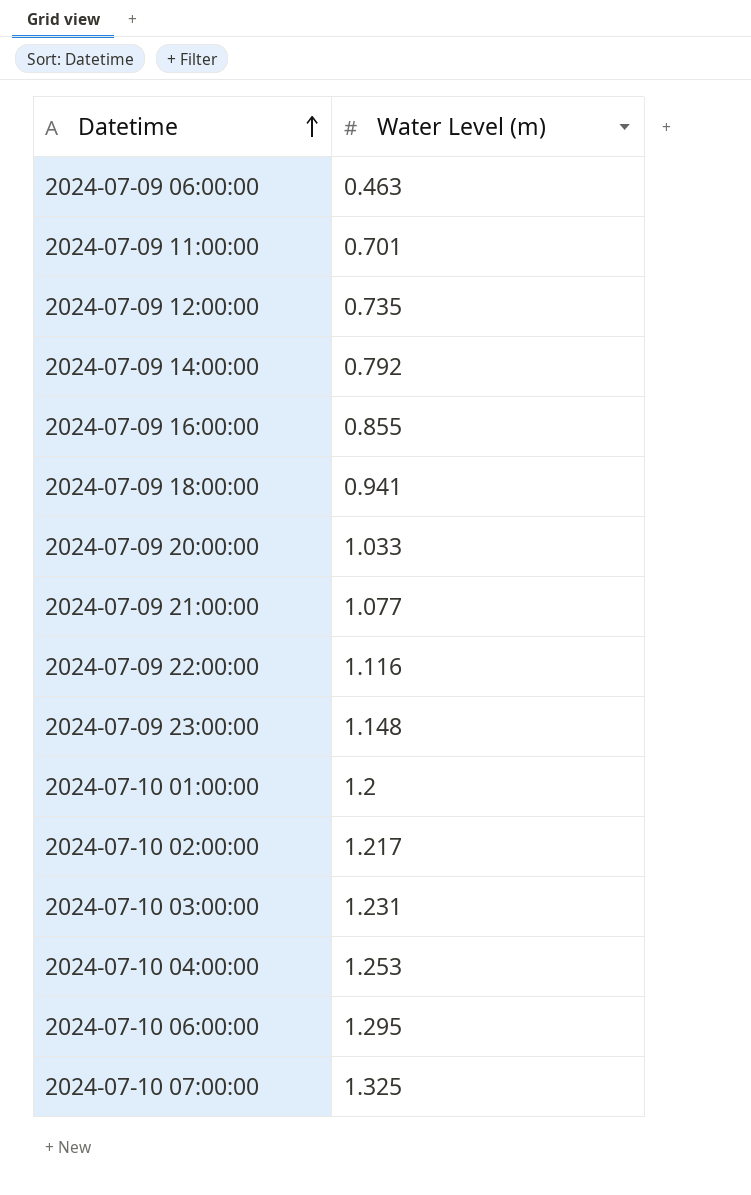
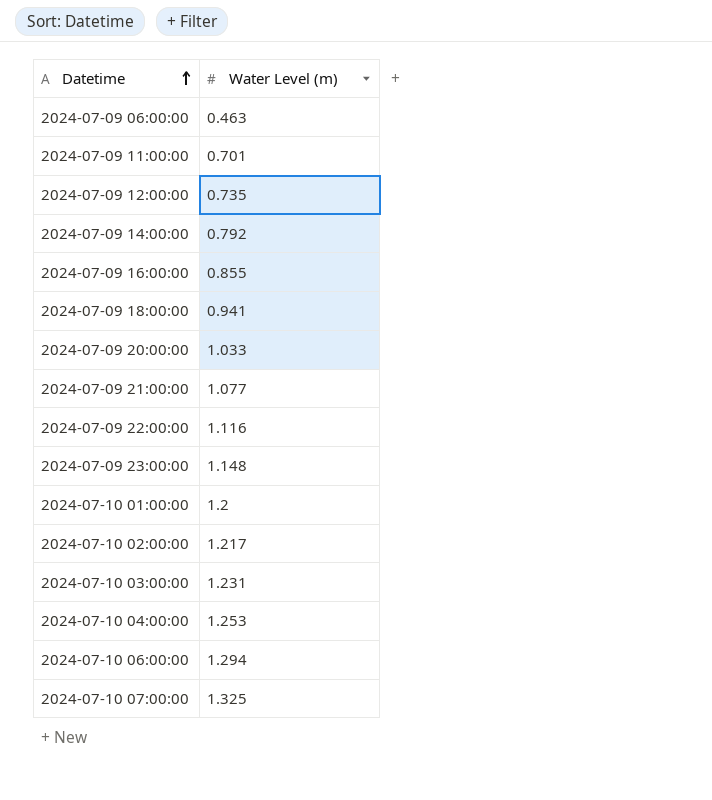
2024-07-10 06:00:00 | Water Level (m): 1.295 -> 1.294

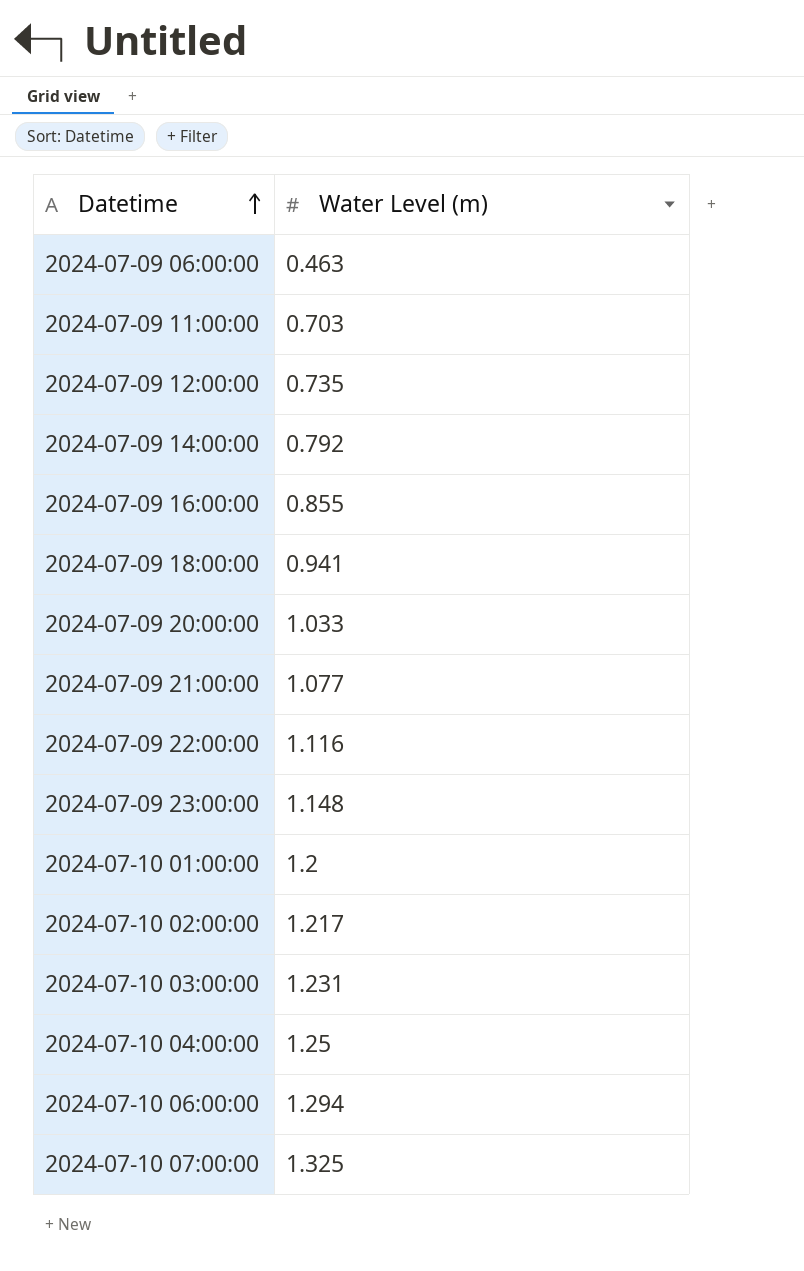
2024-07-09 11:00:00 | Water Level (m): 0.701 -> 0.703
2024-07-10 04:00:00 | Water Level (m): 1.253 -> 1.25

